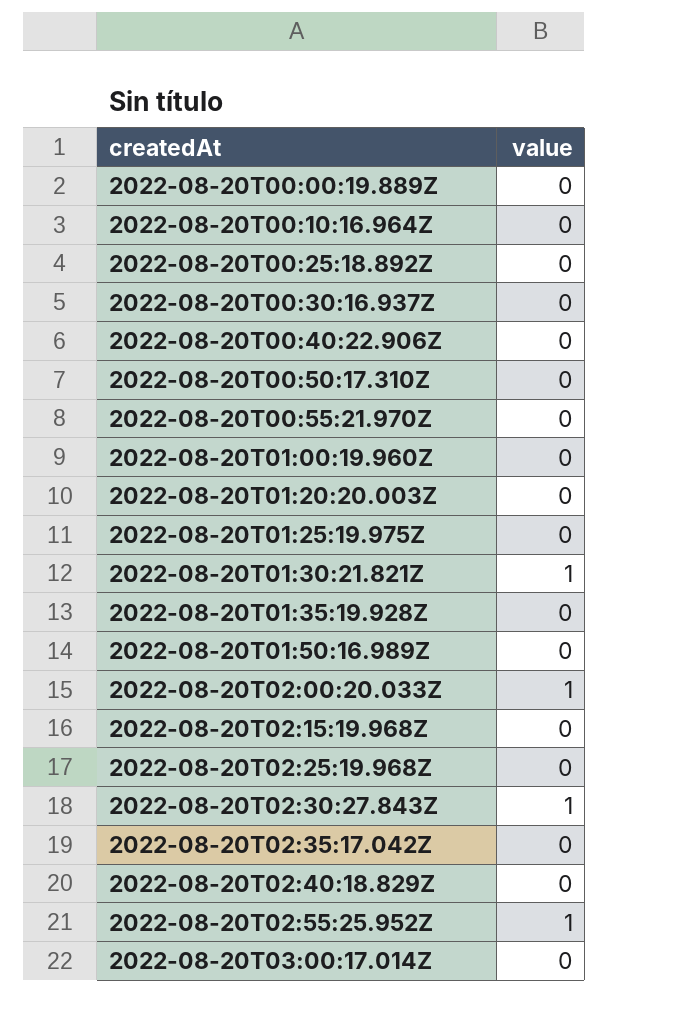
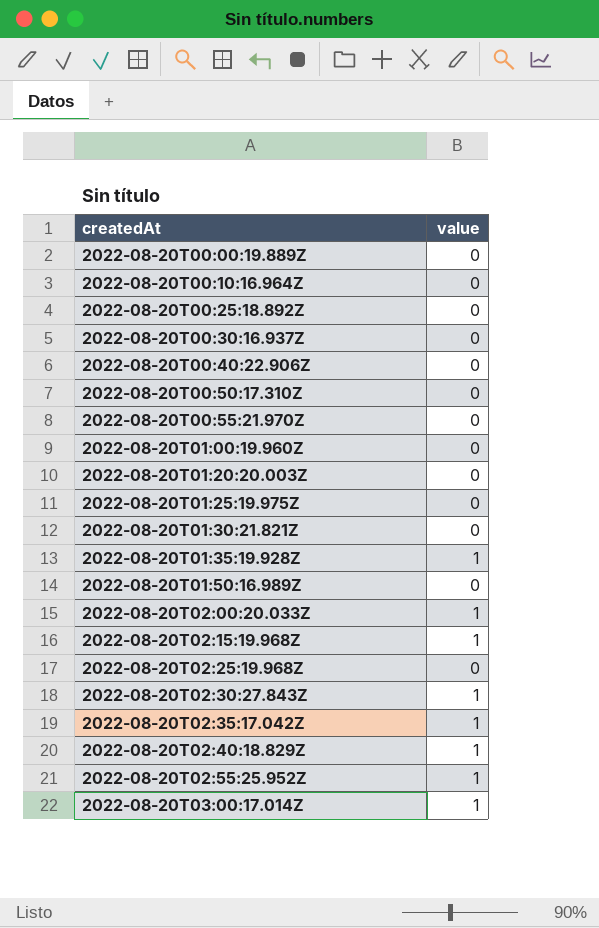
2022-08-20T01:30:21.821Z | value: 1 -> 0
2022-08-20T01:35:19.928Z | value: 0 -> 1
2022-08-20T02:15:19.968Z | value: 0 -> 1
2022-08-20T02:35:17.042Z | value: 0 -> 1
2022-08-20T02:40:18.829Z | value: 0 -> 1
2022-08-20T03:00:17.014Z | value: 0 -> 1

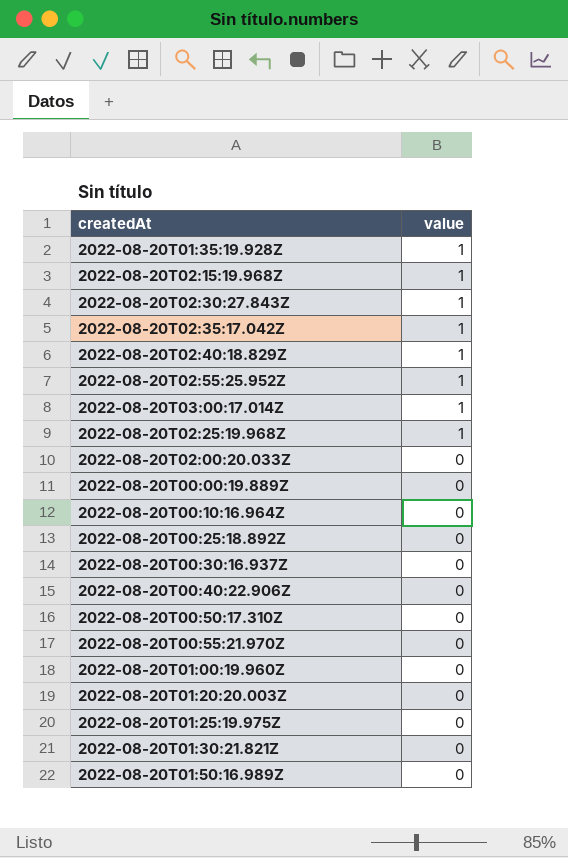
row order: createdAt ascending -> value descending
2022-08-20T02:25:19.968Z | value: 0 -> 1
2022-08-20T02:00:20.033Z | value: 1 -> 0

